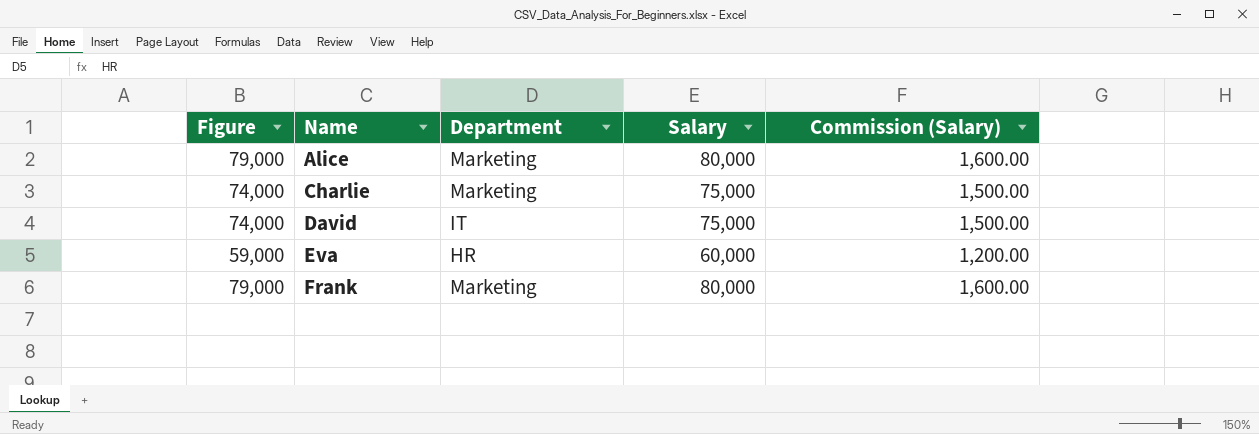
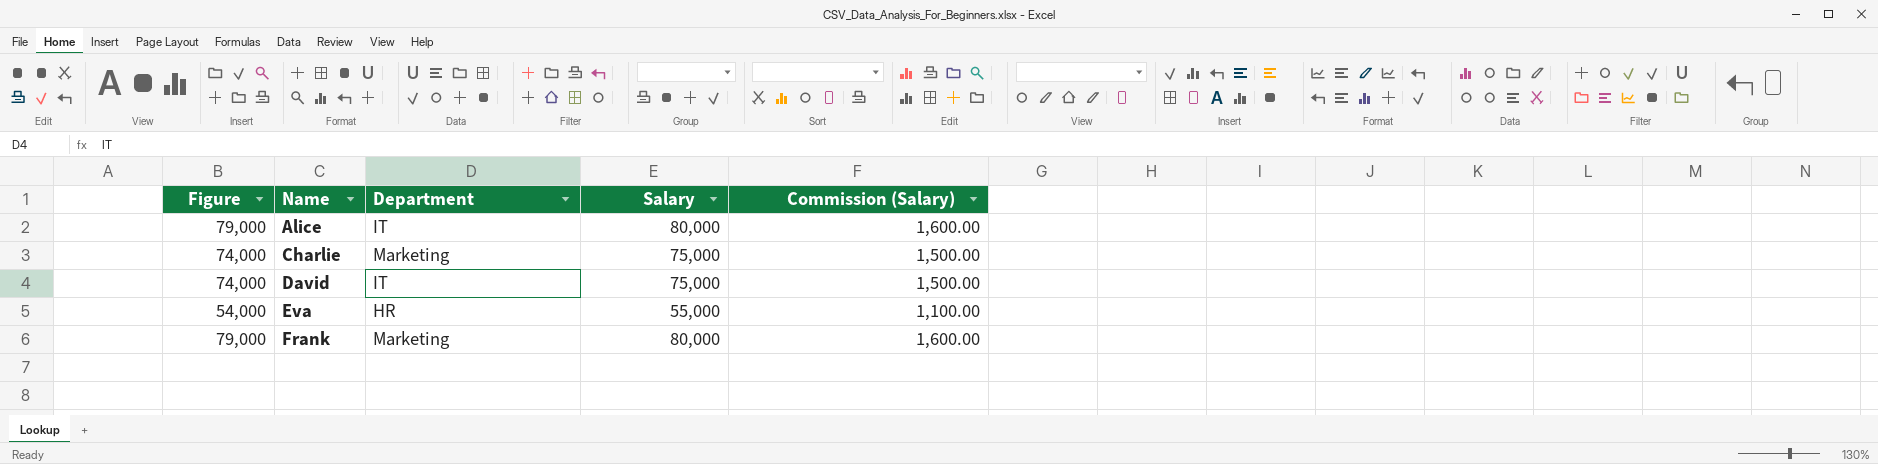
Alice | Department: Marketing -> IT
Eva | Figure: 59,000 -> 54,000
Eva | Salary: 60,000 -> 55,000
Eva | Commission (Salary): 1,200.00 -> 1,100.00

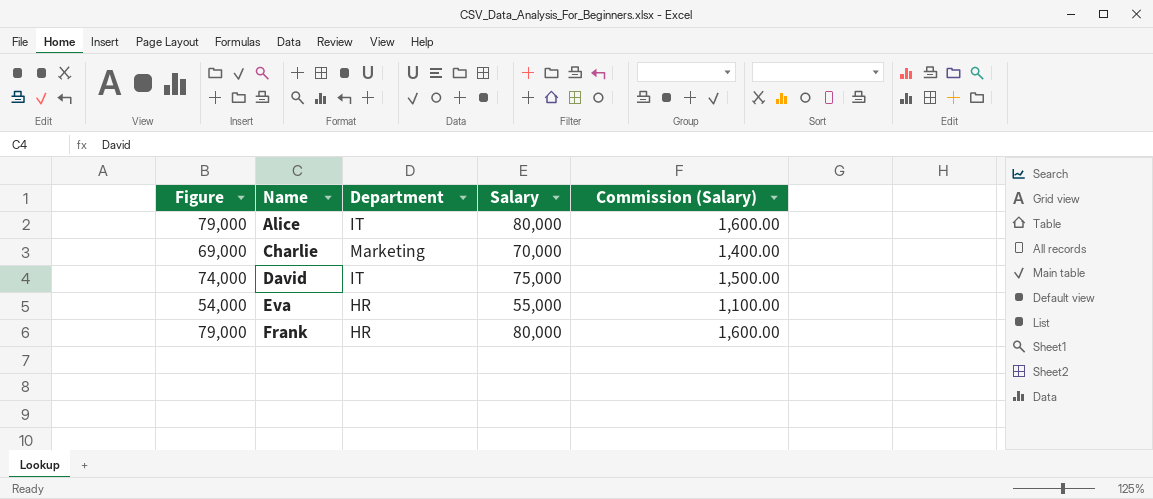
Charlie | Figure: 74,000 -> 69,000
Charlie | Salary: 75,000 -> 70,000
Charlie | Commission (Salary): 1,500.00 -> 1,400.00
Frank | Department: Marketing -> HR

